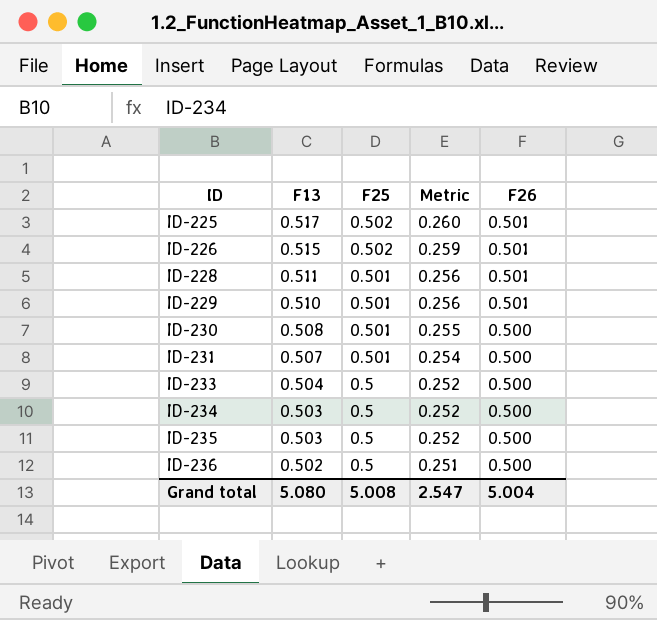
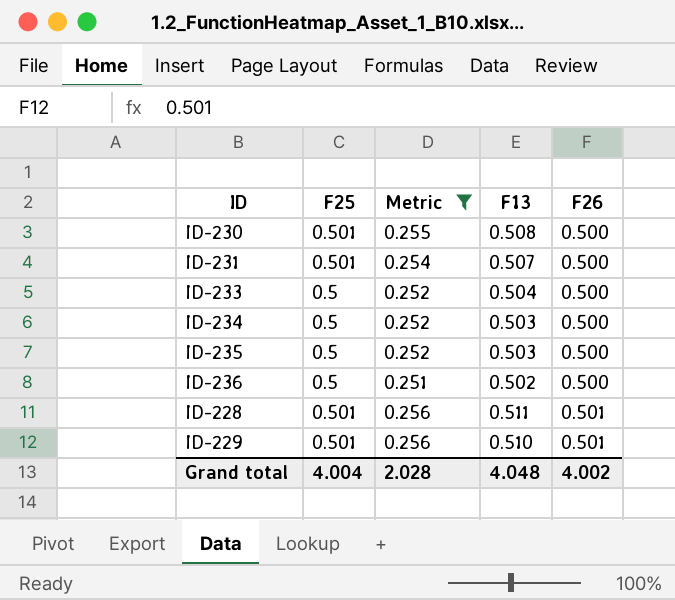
filter: none -> Metric <= 0.256
row order: ID ascending -> F26 ascending
column F13 | position: 2 -> 4
Grand total | F25: 5.008 -> 4.004
Grand total | Metric: 2.547 -> 2.028
Grand total | F13: 5.080 -> 4.048
Grand total | F26: 5.004 -> 4.002

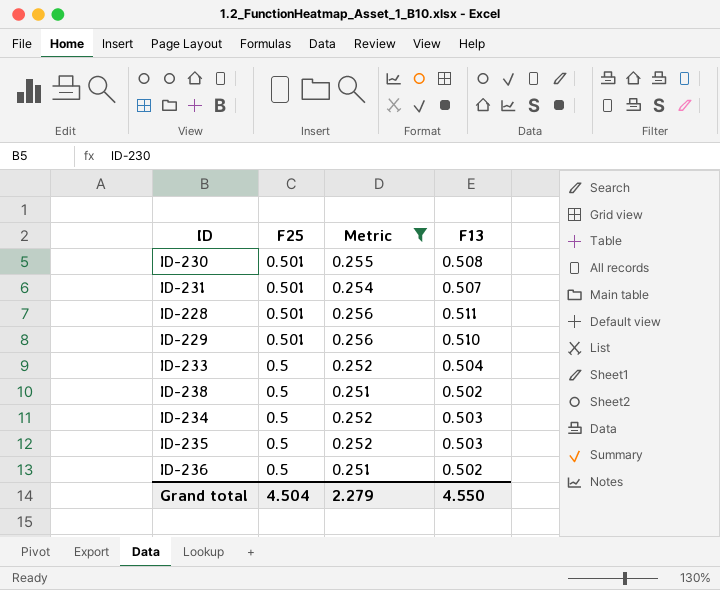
row order: F26 ascending -> F25 descending
column F26 | position: 5 -> none
row ID-238: none -> 0.5 | 0.251 | 0.502
Grand total | F25: 4.004 -> 4.504
Grand total | Metric: 2.028 -> 2.279
Grand total | F13: 4.048 -> 4.550

